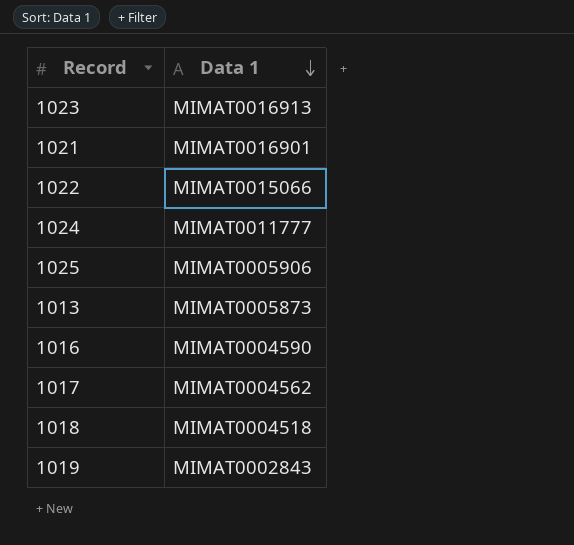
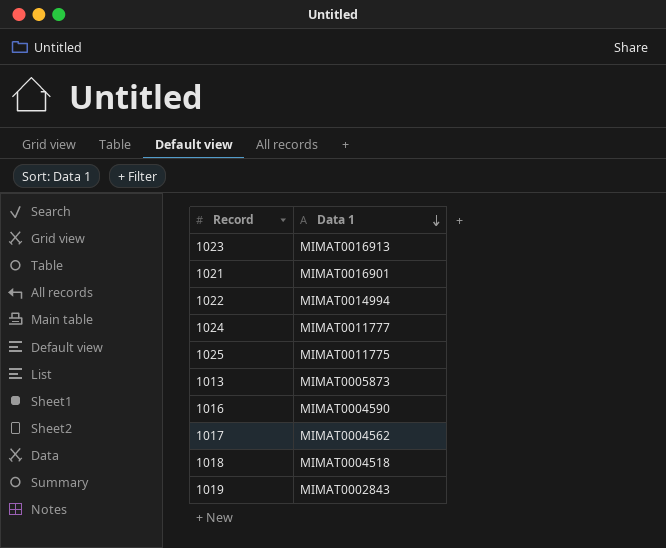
1022 | Data 1: MIMAT0015066 -> MIMAT0014994
1025 | Data 1: MIMAT0005906 -> MIMAT0011775

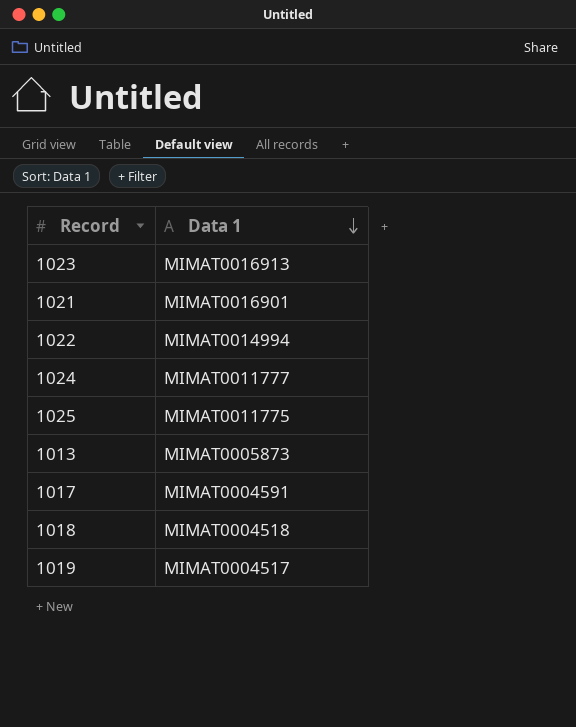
row 1016: MIMAT0004590 -> none
1017 | Data 1: MIMAT0004562 -> MIMAT0004591
1019 | Data 1: MIMAT0002843 -> MIMAT0004517

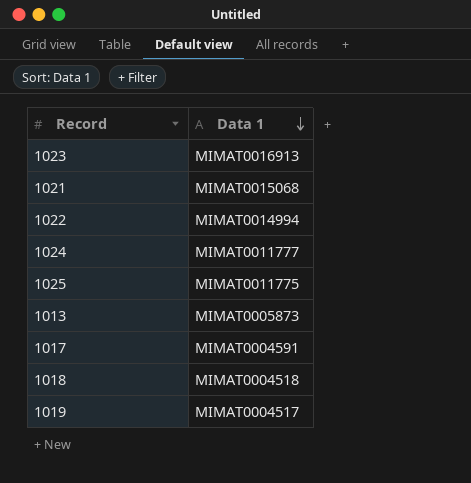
1021 | Data 1: MIMAT0016901 -> MIMAT0015068

